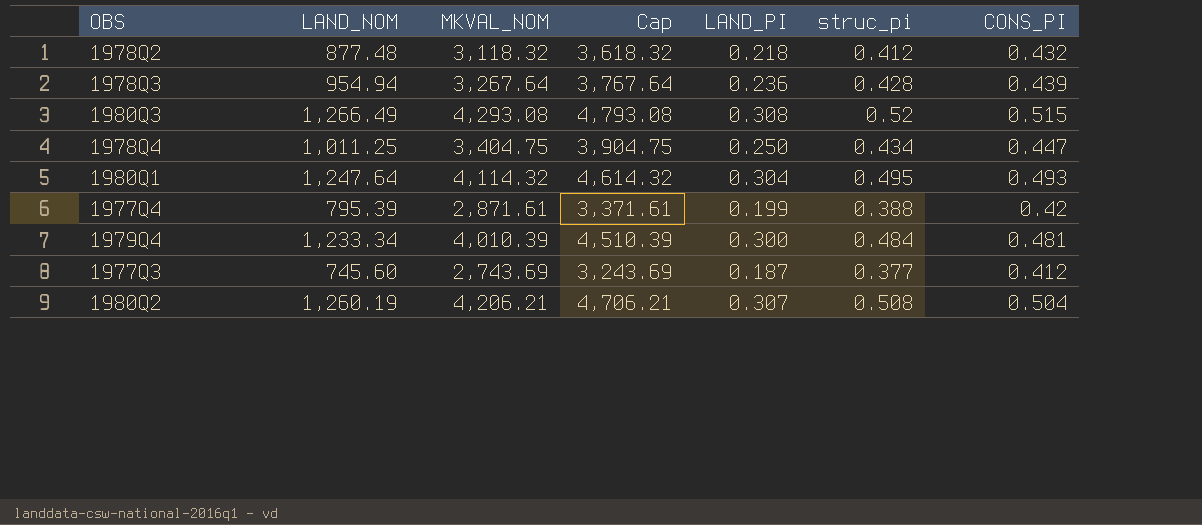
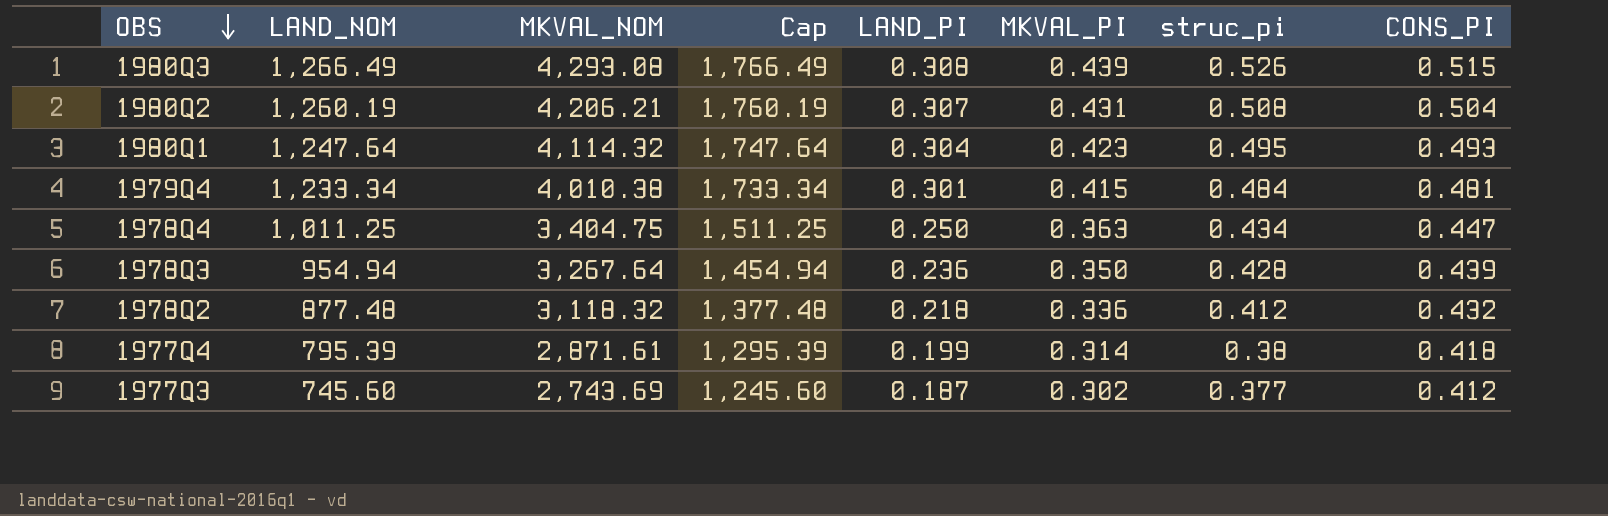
row order: none -> OBS descending
column Cap | formula: [MKVAL_NOM] + 500 -> [LAND_NOM] + 500
column MKVAL_PI | position: none -> 6
1980Q3 | struc_pi: 0.52 -> 0.526
1979Q4 | MKVAL_NOM: 4,010.39 -> 4,010.38
1979Q4 | LAND_PI: 0.300 -> 0.301
1977Q4 | struc_pi: 0.388 -> 0.38
1977Q4 | CONS_PI: 0.42 -> 0.418

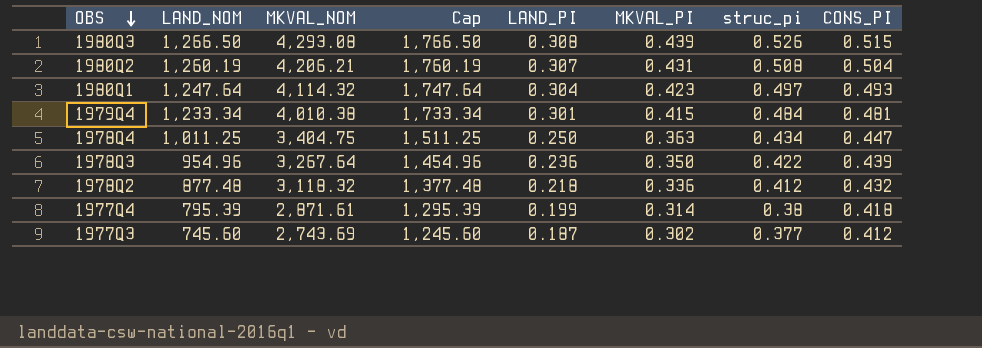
1980Q3 | LAND_NOM: 1,266.49 -> 1,266.50
1980Q3 | Cap: 1,766.49 -> 1,766.50
1980Q1 | struc_pi: 0.495 -> 0.497
1978Q3 | LAND_NOM: 954.94 -> 954.96
1978Q3 | Cap: 1,454.94 -> 1,454.96
1978Q3 | struc_pi: 0.428 -> 0.422

